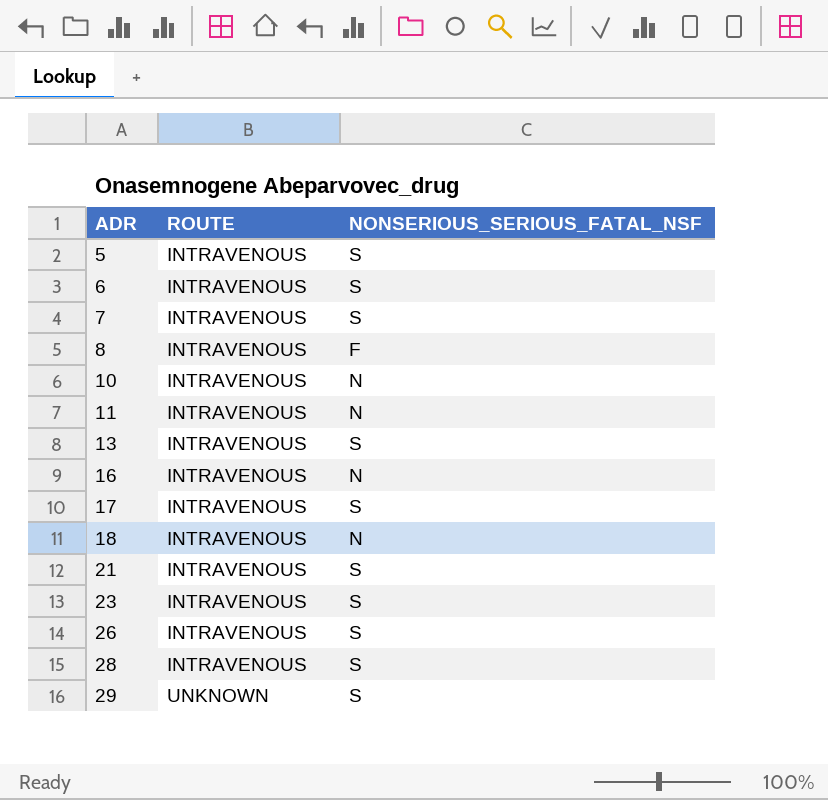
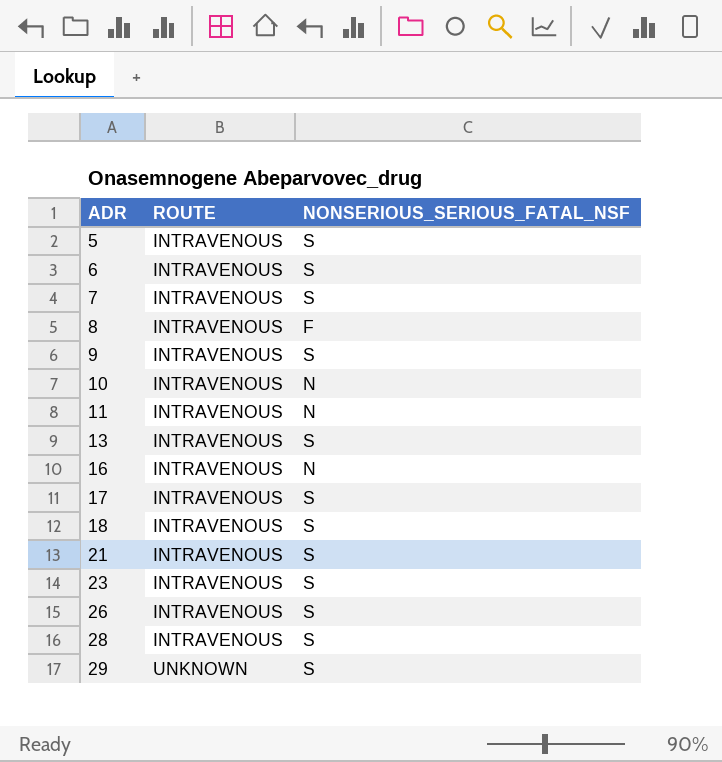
row 9: none -> INTRAVENOUS | S
18 | NONSERIOUS_SERIOUS_FATAL_NSF: N -> S

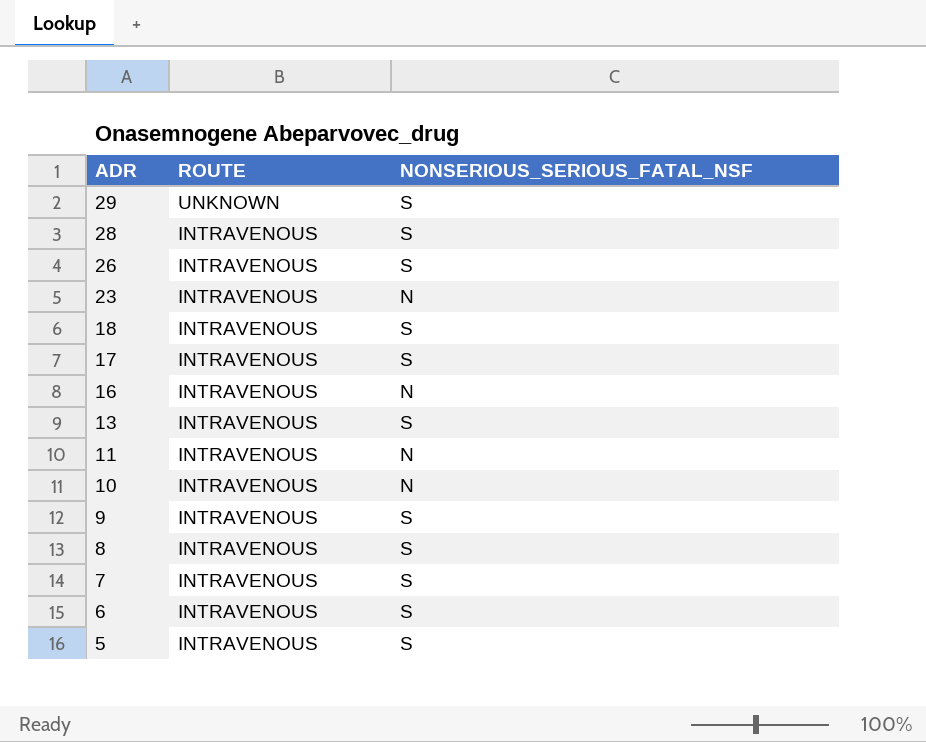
row order: ADR ascending -> ADR descending
row 21: INTRAVENOUS | S -> none
23 | NONSERIOUS_SERIOUS_FATAL_NSF: S -> N
8 | NONSERIOUS_SERIOUS_FATAL_NSF: F -> S

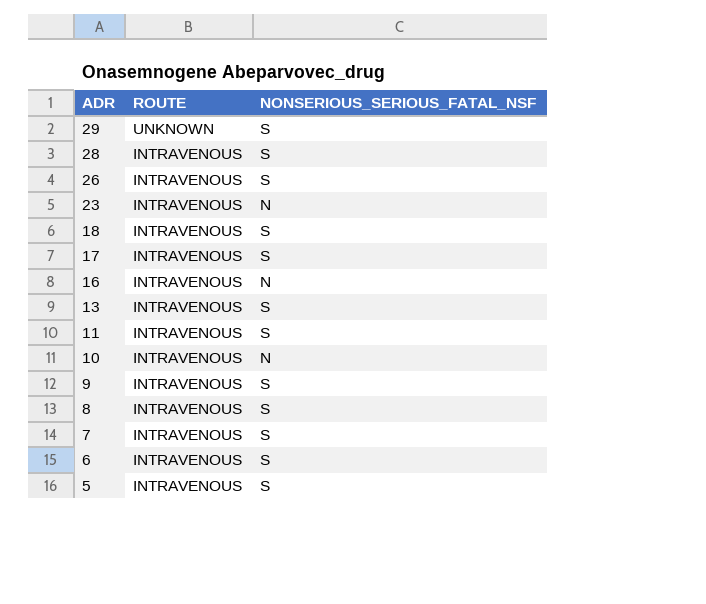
11 | NONSERIOUS_SERIOUS_FATAL_NSF: N -> S

